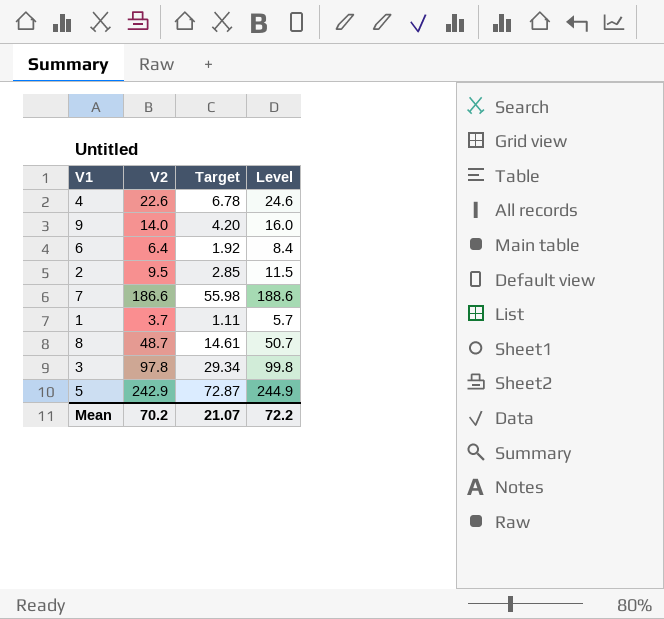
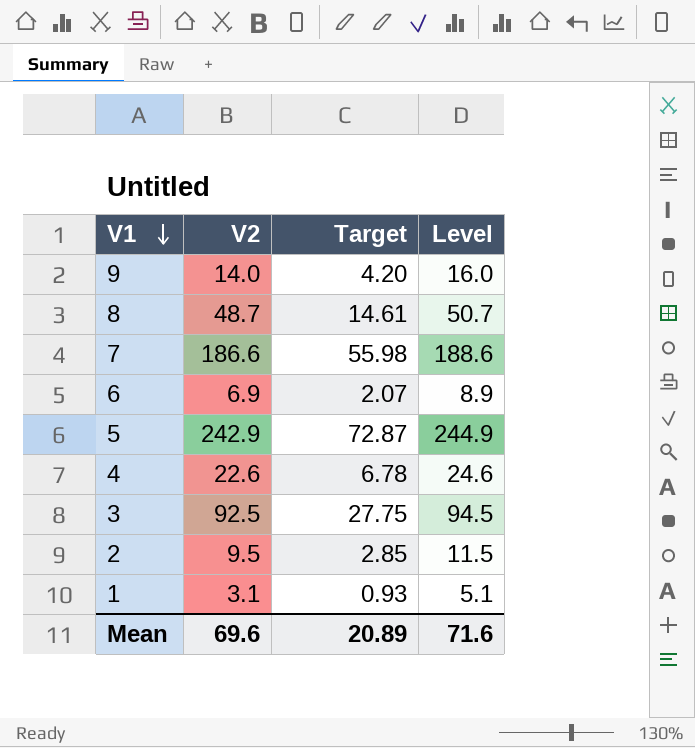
row order: none -> V1 descending
6 | V2: 6.4 -> 6.9
6 | Target: 1.92 -> 2.07
6 | Level: 8.4 -> 8.9
3 | V2: 97.8 -> 92.5
3 | Target: 29.34 -> 27.75
3 | Level: 99.8 -> 94.5
1 | V2: 3.7 -> 3.1
1 | Target: 1.11 -> 0.93
1 | Level: 5.7 -> 5.1
Mean | V2: 70.2 -> 69.6
Mean | Target: 21.07 -> 20.89
Mean | Level: 72.2 -> 71.6

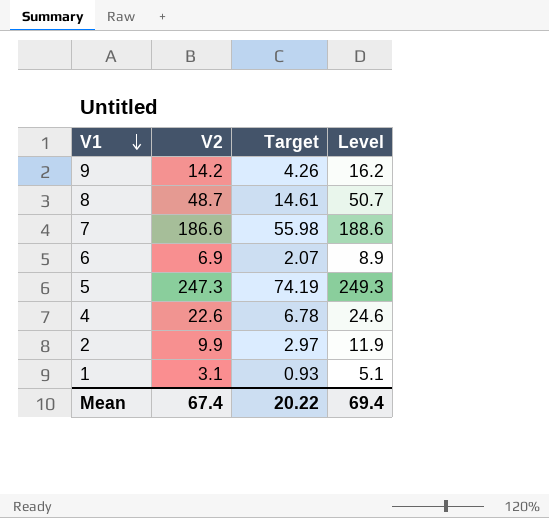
row 3: 92.5 | 27.75 | 94.5 -> none
9 | V2: 14.0 -> 14.2
9 | Target: 4.20 -> 4.26
9 | Level: 16.0 -> 16.2
5 | V2: 242.9 -> 247.3
5 | Target: 72.87 -> 74.19
5 | Level: 244.9 -> 249.3
2 | V2: 9.5 -> 9.9
2 | Target: 2.85 -> 2.97
2 | Level: 11.5 -> 11.9
Mean | V2: 69.6 -> 67.4
Mean | Target: 20.89 -> 20.22
Mean | Level: 71.6 -> 69.4

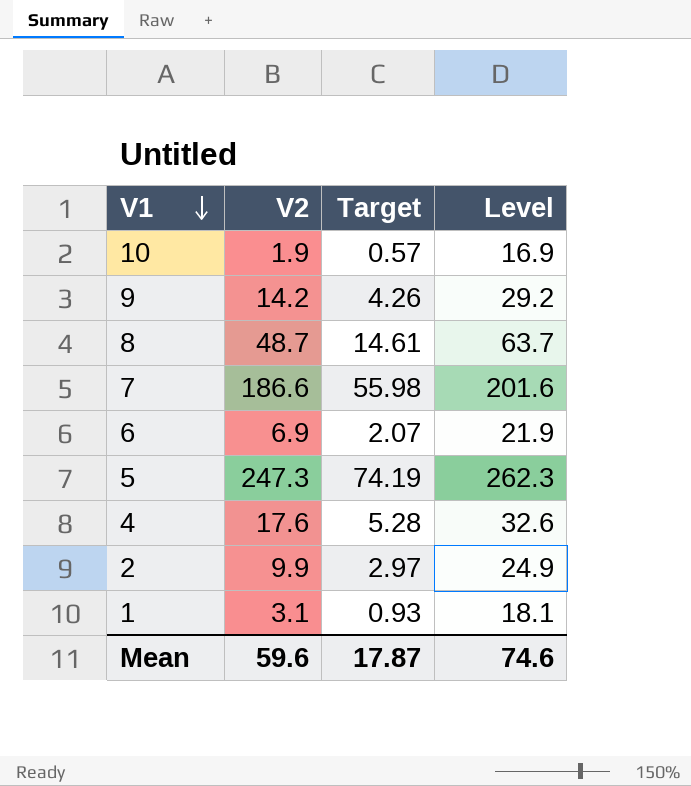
column Level | formula: [V2] + 2 -> [V2] + 15
row 10: none -> 1.9 | 0.57 | 16.9
4 | V2: 22.6 -> 17.6
4 | Target: 6.78 -> 5.28
Mean | V2: 67.4 -> 59.6
Mean | Target: 20.22 -> 17.87
Mean | Level: 69.4 -> 74.6

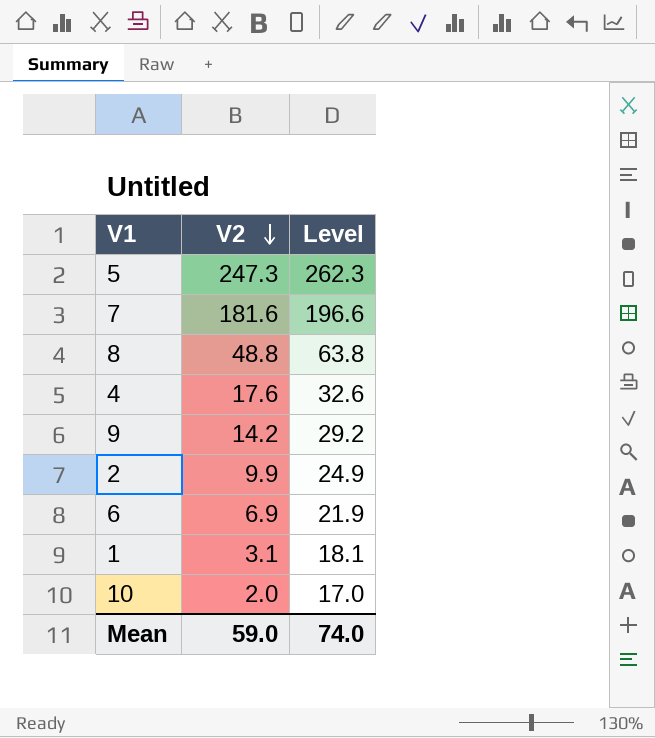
row order: V1 descending -> V2 descending
column Target | formula: [V2] * 0.3 -> none
7 | V2: 186.6 -> 181.6
7 | Level: 201.6 -> 196.6
8 | V2: 48.7 -> 48.8
8 | Level: 63.7 -> 63.8
10 | V2: 1.9 -> 2.0
10 | Level: 16.9 -> 17.0
Mean | V2: 59.6 -> 59.0
Mean | Level: 74.6 -> 74.0

